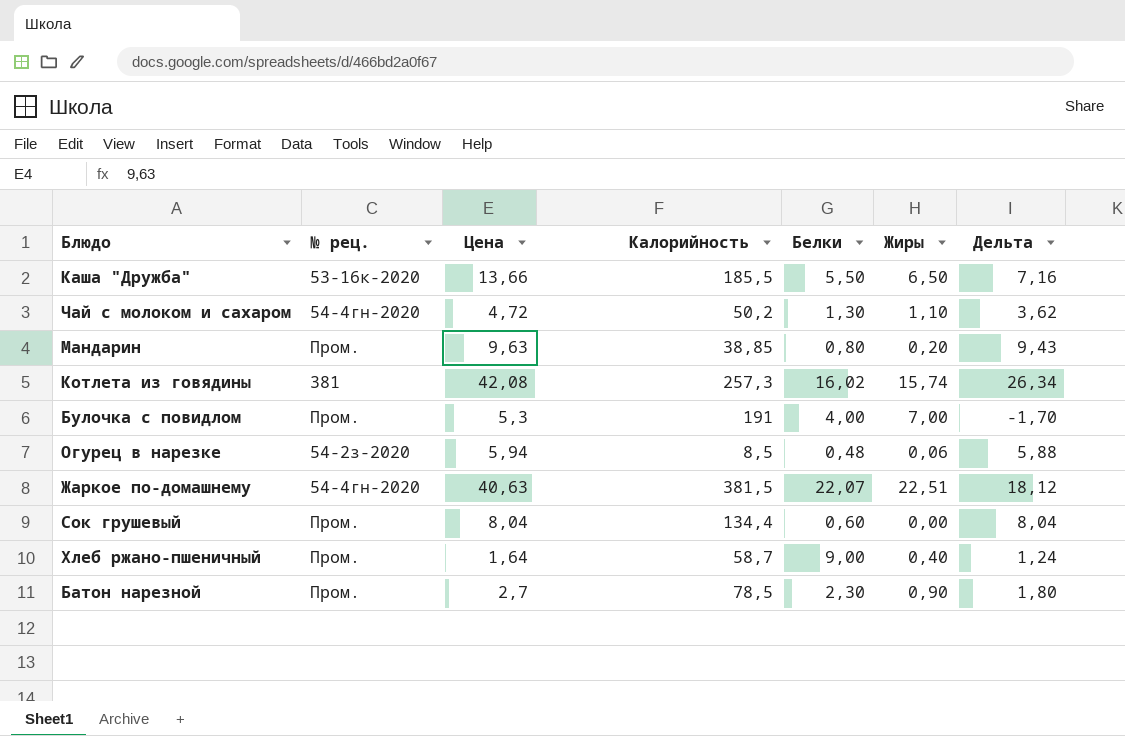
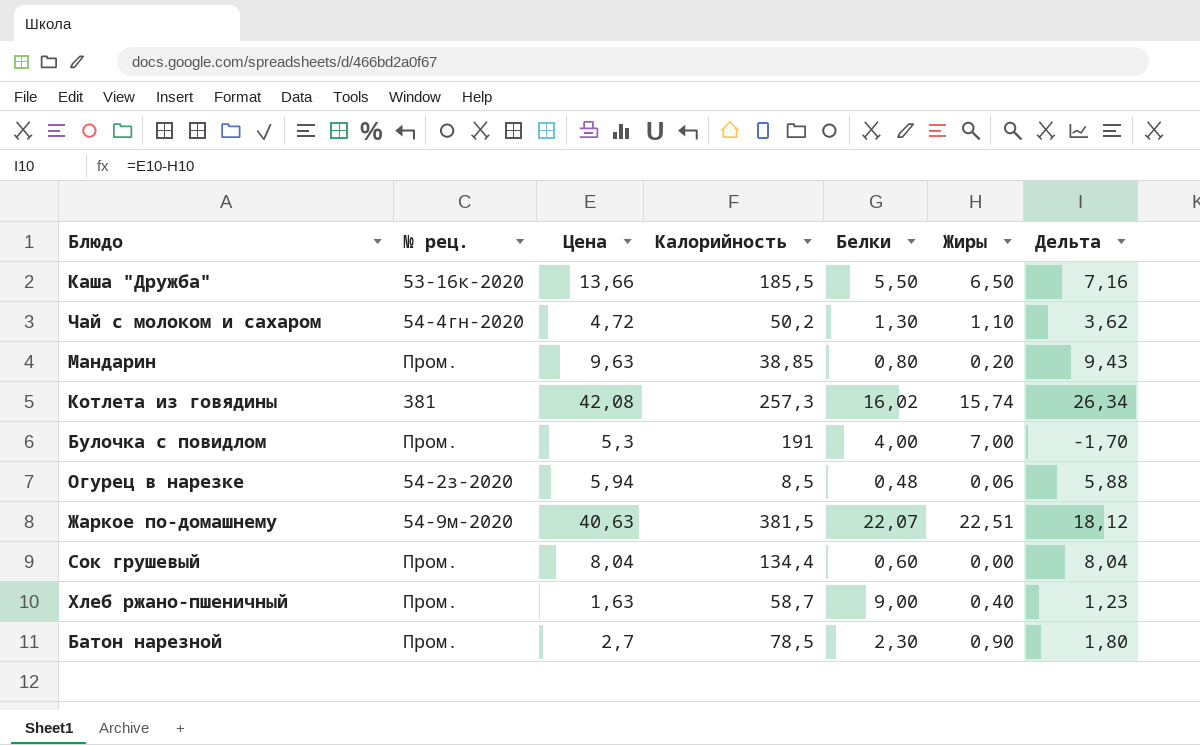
Жаркое по-домашнему | № рец.: 54-4гн-2020 -> 54-9м-2020
Хлеб ржано-пшеничный | Цена: 1,64 -> 1,63
Хлеб ржано-пшеничный | Дельта: 1,24 -> 1,23

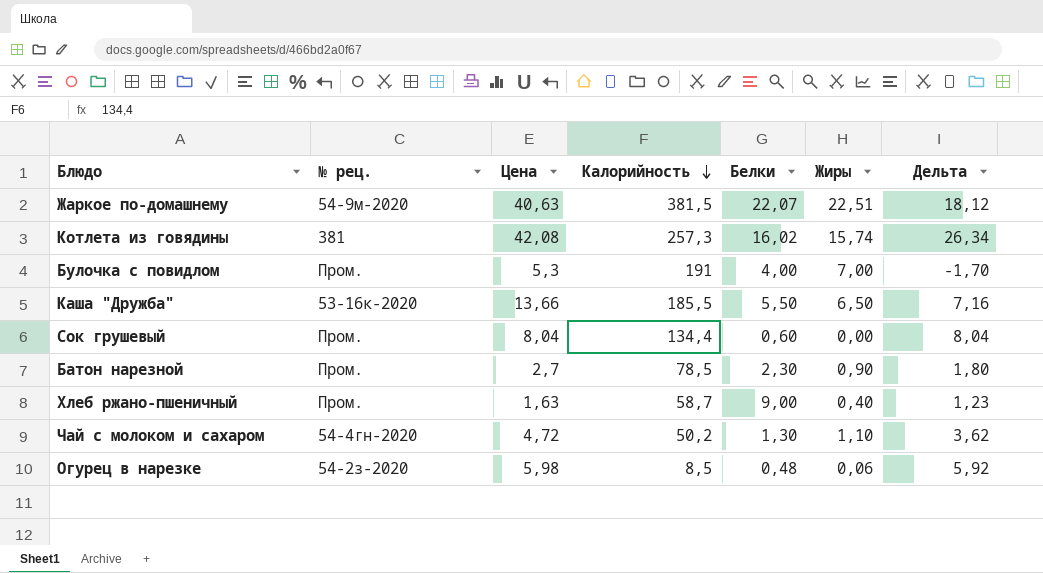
row order: none -> Калорийность descending
row Мандарин: Пром. | 9,63 | 38,85 | 0,80 | 0,20 | 9,43 -> none
Огурец в нарезке | Цена: 5,94 -> 5,98
Огурец в нарезке | Дельта: 5,88 -> 5,92

